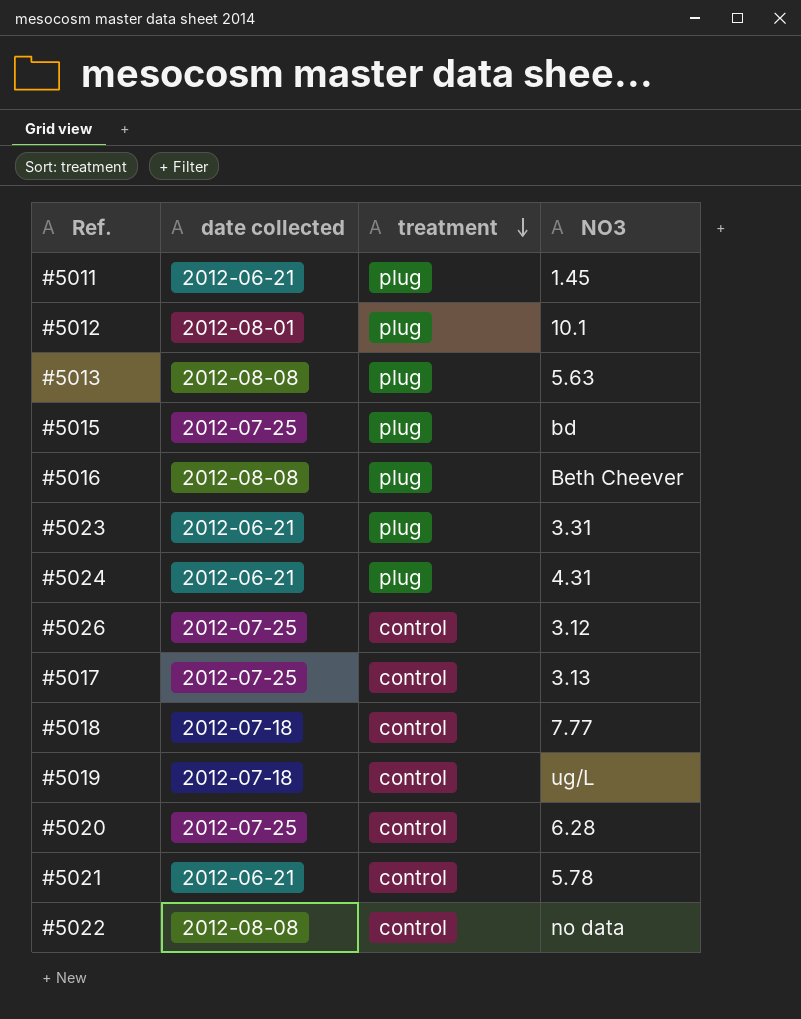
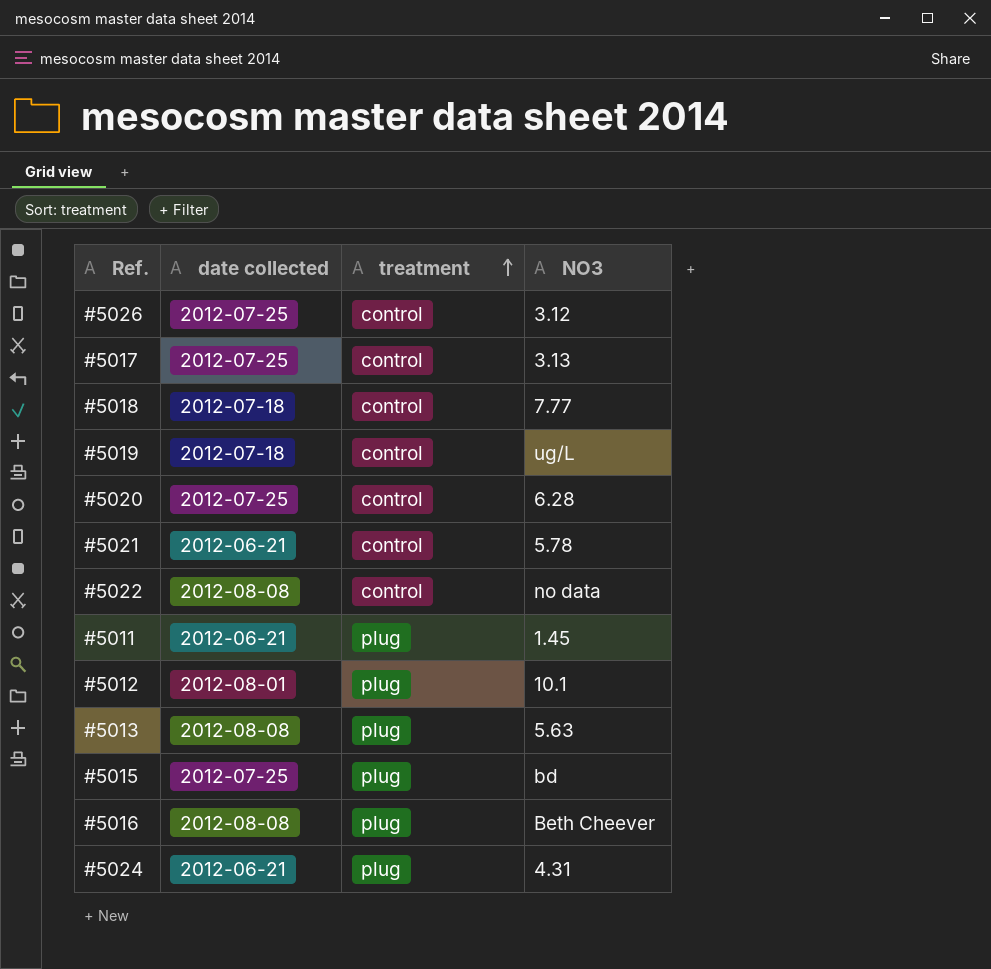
row order: treatment descending -> treatment ascending
row #5023: 2012-06-21 | plug | 3.31 -> none

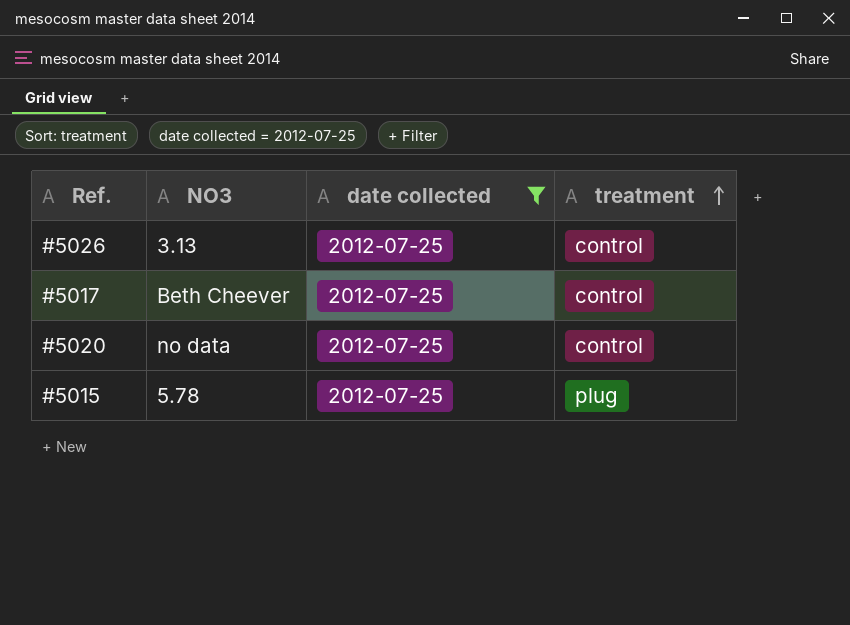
filter: none -> date collected = 2012-07-25
column NO3 | position: 4 -> 2
#5026 | NO3: 3.12 -> 3.13
#5017 | NO3: 3.13 -> Beth Cheever
#5020 | NO3: 6.28 -> no data
#5015 | NO3: bd -> 5.78

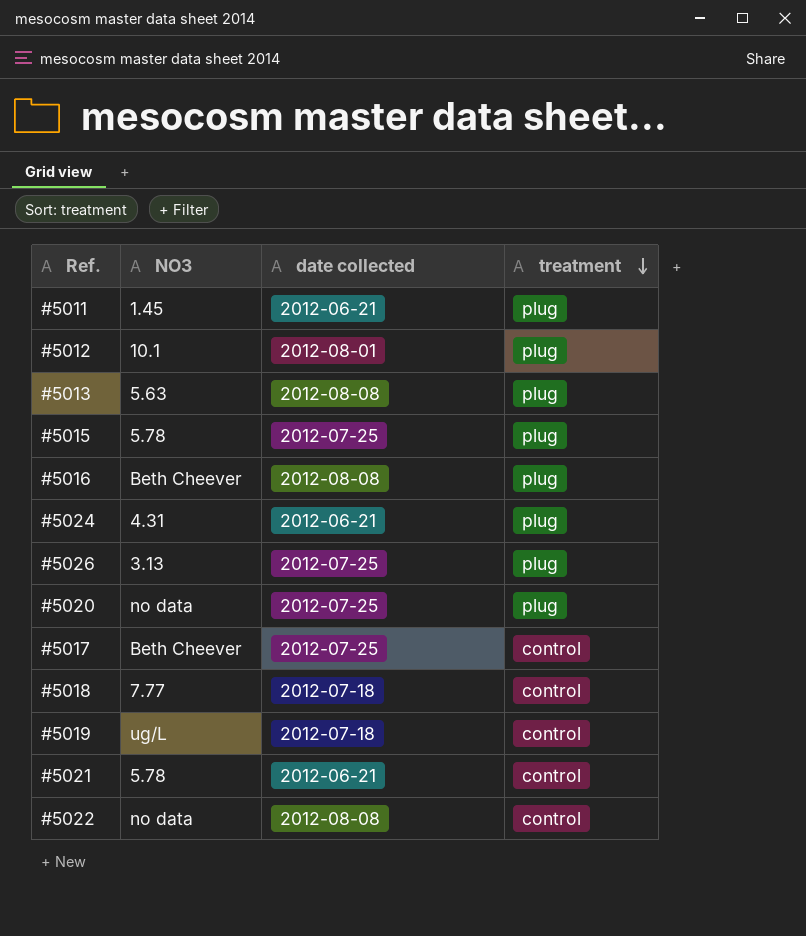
filter: date collected = 2012-07-25 -> none
row order: treatment ascending -> treatment descending
#5026 | treatment: control -> plug
#5020 | treatment: control -> plug

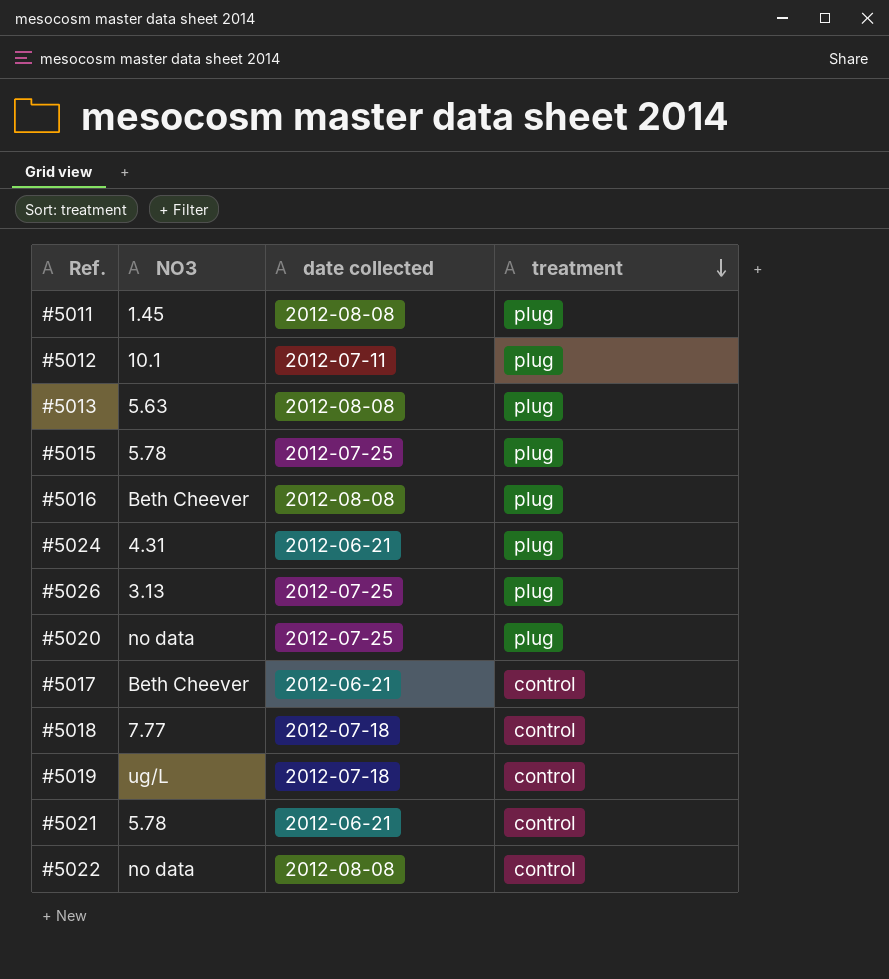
#5011 | date collected: 2012-06-21 -> 2012-08-08
#5012 | date collected: 2012-08-01 -> 2012-07-11
#5017 | date collected: 2012-07-25 -> 2012-06-21

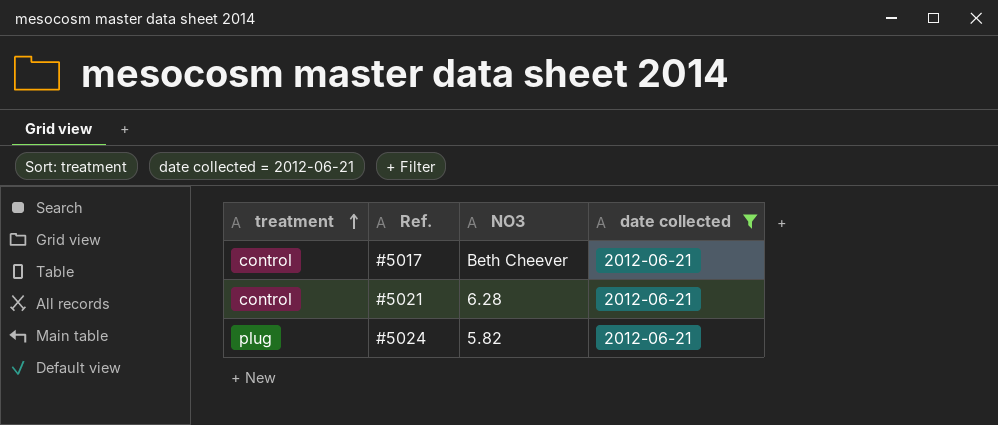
filter: none -> date collected = 2012-06-21
row order: treatment descending -> treatment ascending
column treatment | position: 4 -> 1
#5021 | NO3: 5.78 -> 6.28
#5024 | NO3: 4.31 -> 5.82

